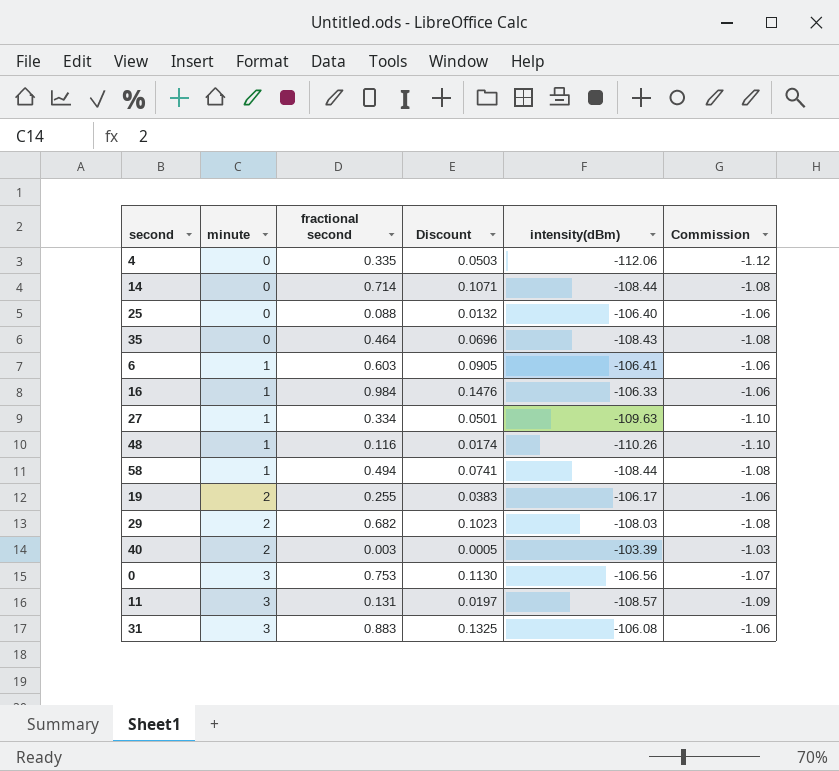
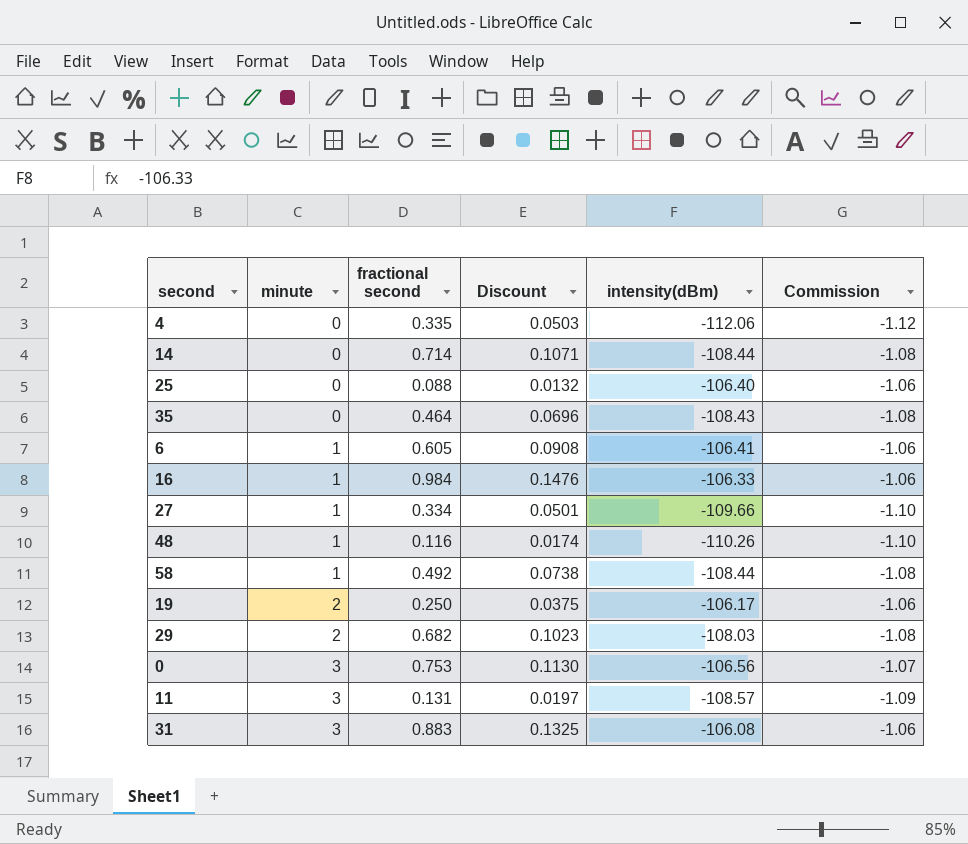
row 40: 2 | 0.003 | 0.0005 | -103.39 | -1.03 -> none
6 | fractional second: 0.603 -> 0.605
6 | Discount: 0.0905 -> 0.0908
27 | intensity(dBm): -109.63 -> -109.66
58 | fractional second: 0.494 -> 0.492
58 | Discount: 0.0741 -> 0.0738
19 | fractional second: 0.255 -> 0.250
19 | Discount: 0.0383 -> 0.0375

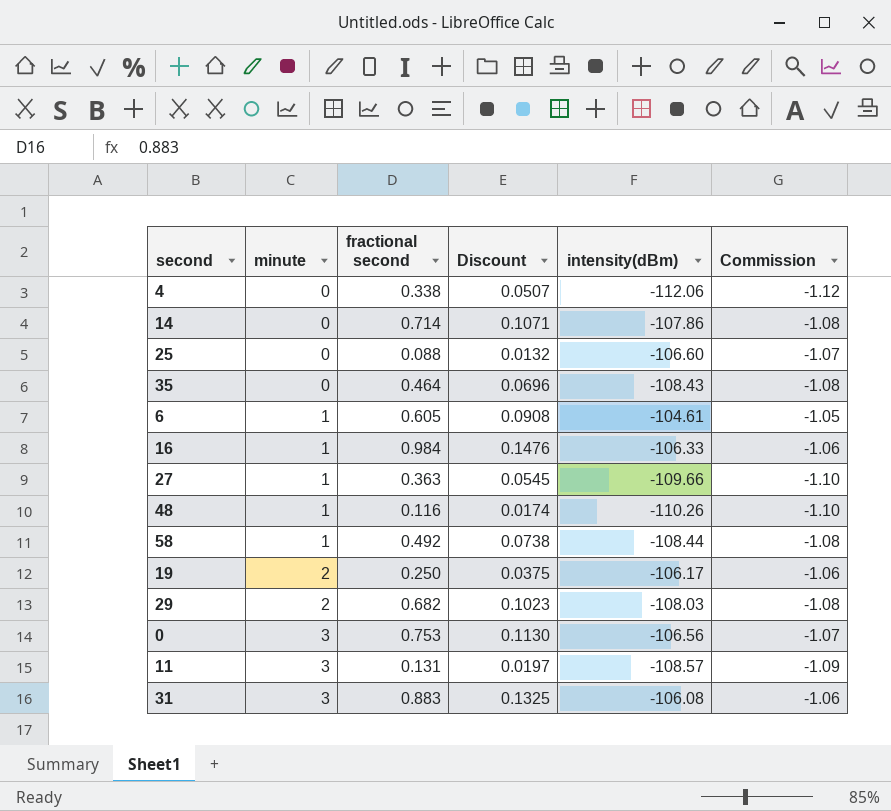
4 | fractional second: 0.335 -> 0.338
4 | Discount: 0.0503 -> 0.0507
14 | intensity(dBm): -108.44 -> -107.86
25 | intensity(dBm): -106.40 -> -106.60
25 | Commission: -1.06 -> -1.07
6 | intensity(dBm): -106.41 -> -104.61
6 | Commission: -1.06 -> -1.05
27 | fractional second: 0.334 -> 0.363
27 | Discount: 0.0501 -> 0.0545

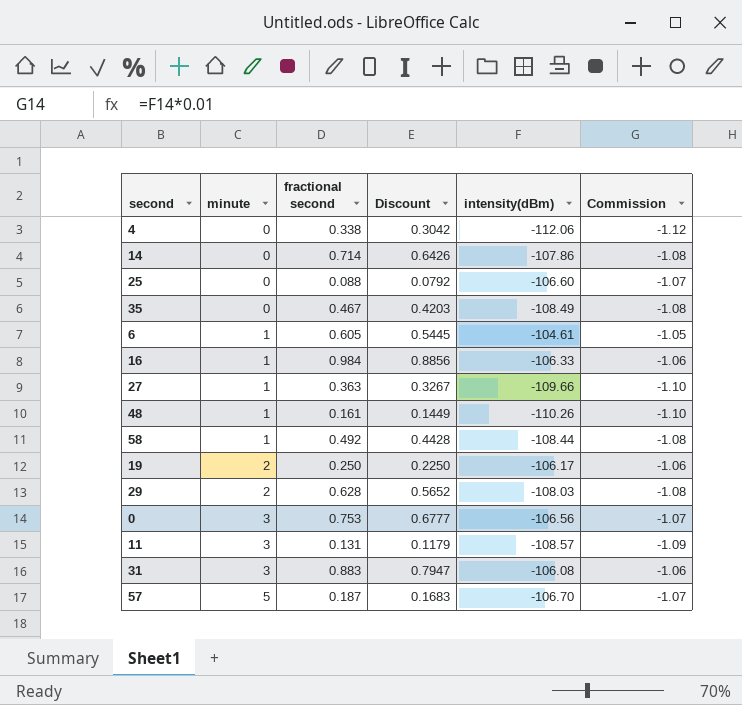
column Discount | formula: [fractional second] * 0.15 -> [fractional second] * 0.9
35 | fractional second: 0.464 -> 0.467
35 | intensity(dBm): -108.43 -> -108.49
48 | fractional second: 0.116 -> 0.161
29 | fractional second: 0.682 -> 0.628
row 57: none -> 5 | 0.187 | 0.1683 | -106.70 | -1.07

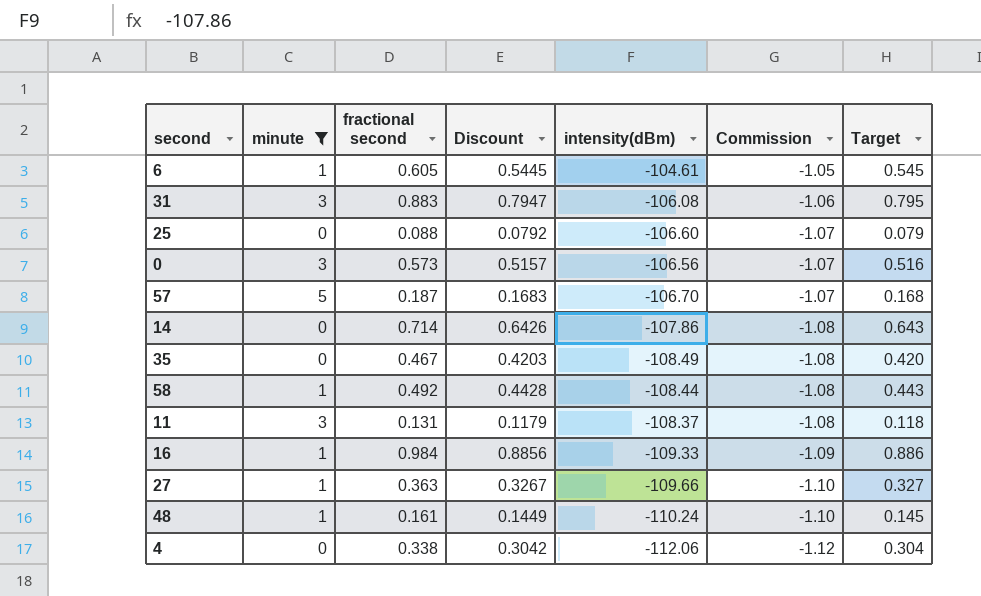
filter: none -> minute != 2
row order: minute ascending -> Commission descending
column Target | formula: none -> [fractional second] * 0.9
0 | fractional second: 0.753 -> 0.573
0 | Discount: 0.6777 -> 0.5157
11 | intensity(dBm): -108.57 -> -108.37
11 | Commission: -1.09 -> -1.08
16 | intensity(dBm): -106.33 -> -109.33
16 | Commission: -1.06 -> -1.09
48 | intensity(dBm): -110.26 -> -110.24

